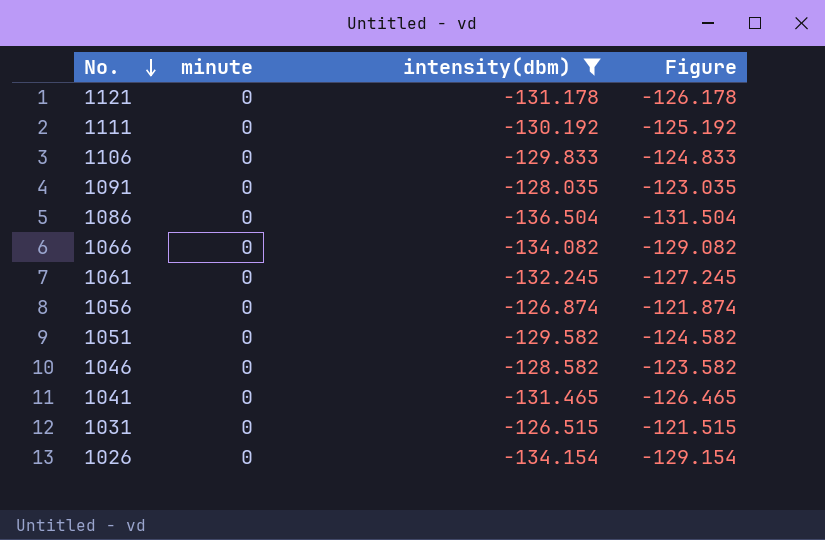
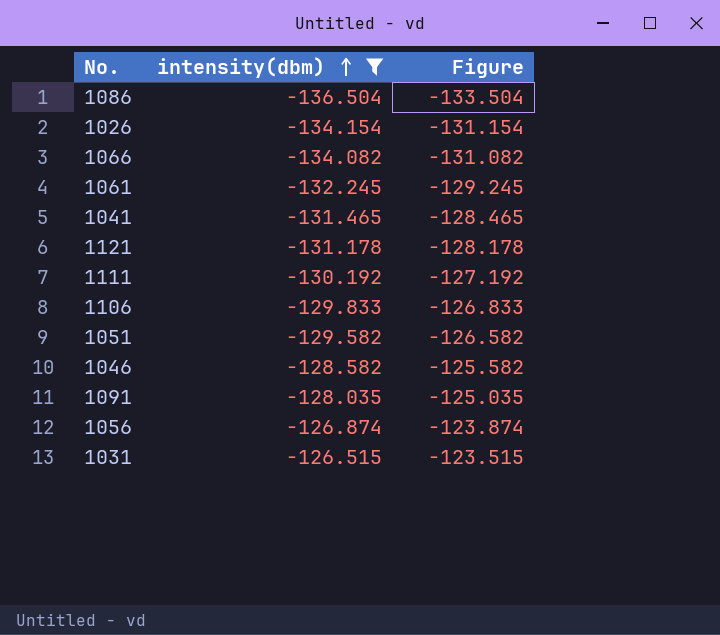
row order: No. descending -> intensity(dbm) ascending
column minute | position: 2 -> none
column Figure | formula: [intensity(dbm)] + 5 -> [intensity(dbm)] + 3

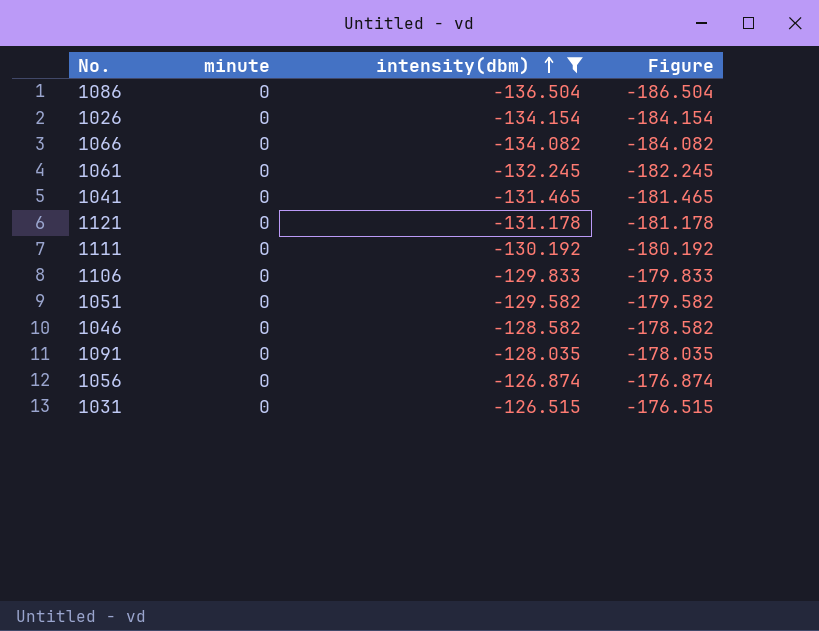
column minute | position: none -> 2
column Figure | formula: [intensity(dbm)] + 3 -> [intensity(dbm)] - 50

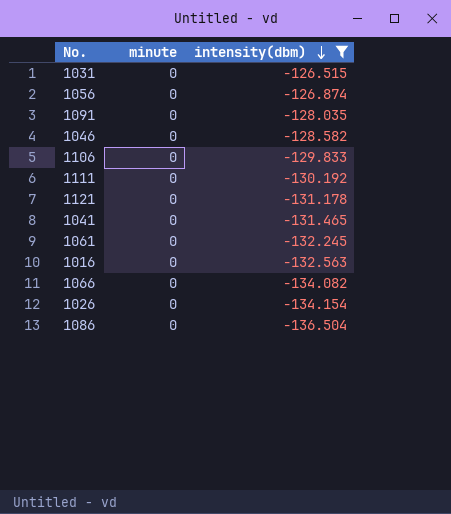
row order: intensity(dbm) ascending -> intensity(dbm) descending
column Figure | formula: [intensity(dbm)] - 50 -> none
row 1051: 0 | -129.582 | -179.582 -> none
row 1016: none -> 0 | -132.563

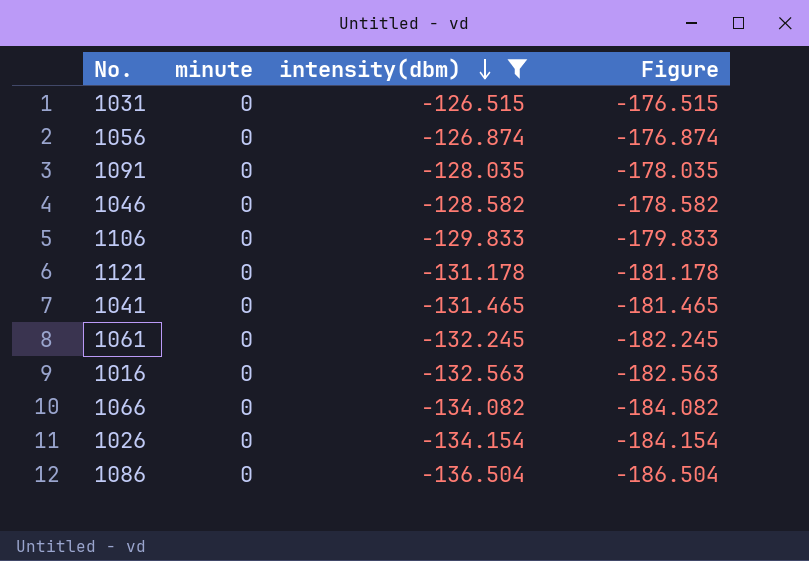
column Figure | formula: none -> [intensity(dbm)] - 50
row 1111: 0 | -130.192 -> none

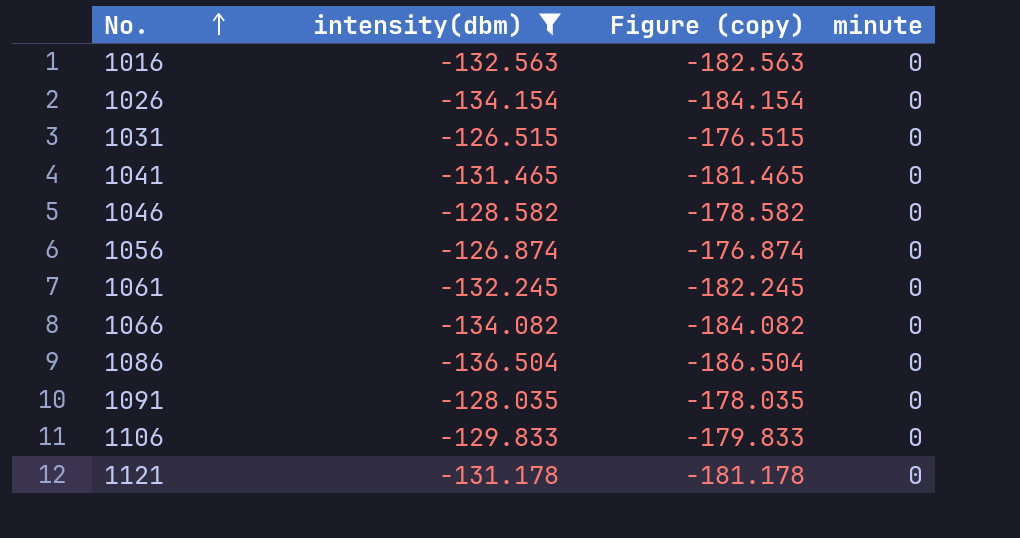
row order: intensity(dbm) descending -> No. ascending
column name: Figure -> Figure (copy)
column minute | position: 2 -> 4

